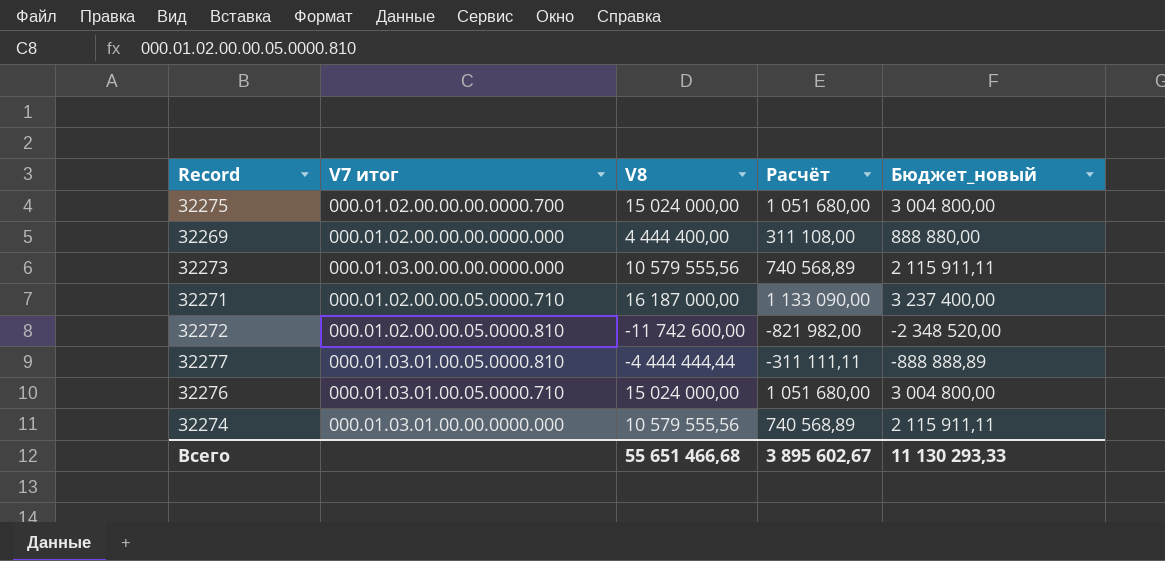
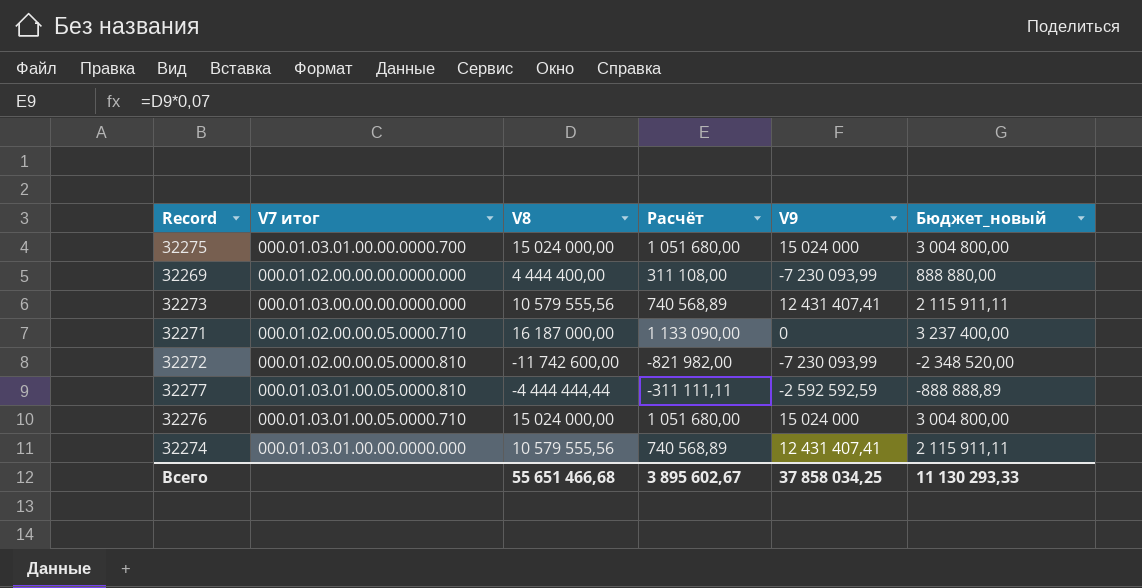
column V9 | position: none -> 5
32275 | V7 итог: 000.01.02.00.00.00.0000.700 -> 000.01.03.01.00.00.0000.700

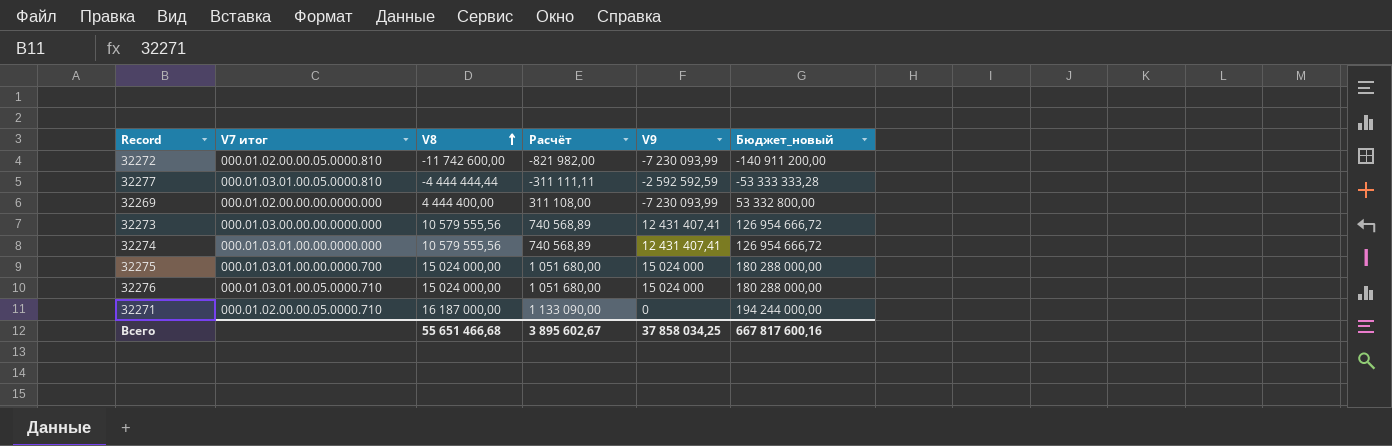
row order: none -> V8 ascending
column Бюджет_новый | formula: [V8] * 0,2 -> [V8] * 12
Всего | Бюджет_новый: 11 130 293,33 -> 667 817 600,16

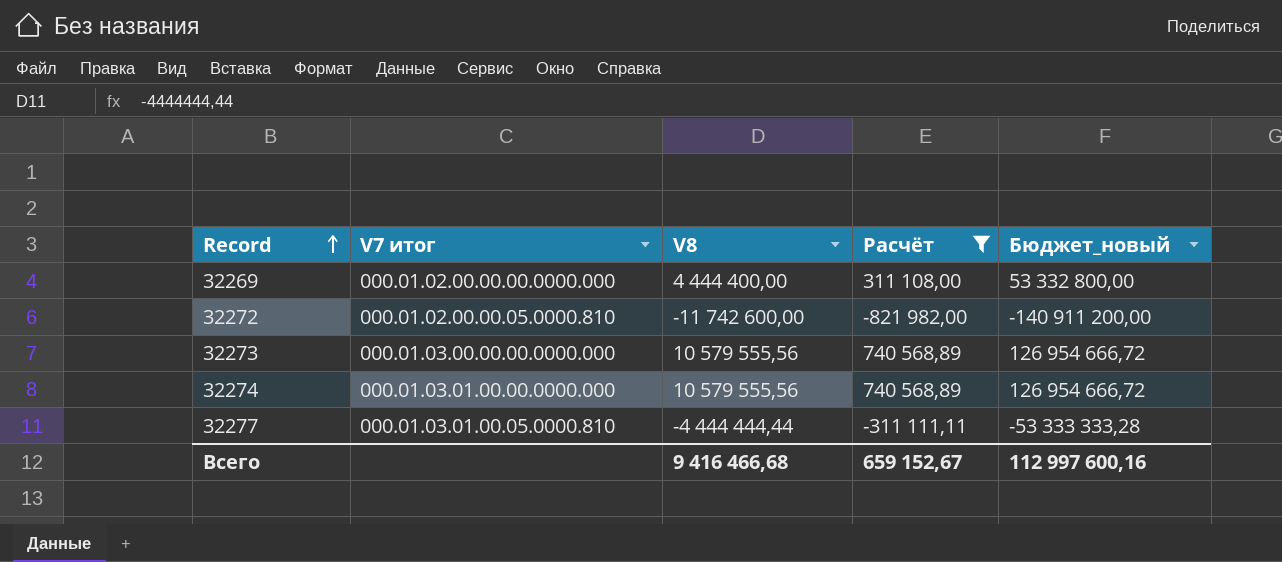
filter: none -> Расчёт <= 740 568,89
row order: V8 ascending -> Record ascending
column V9 | position: 5 -> none
Всего | V8: 55 651 466,68 -> 9 416 466,68
Всего | Расчёт: 3 895 602,67 -> 659 152,67
Всего | Бюджет_новый: 667 817 600,16 -> 112 997 600,16

